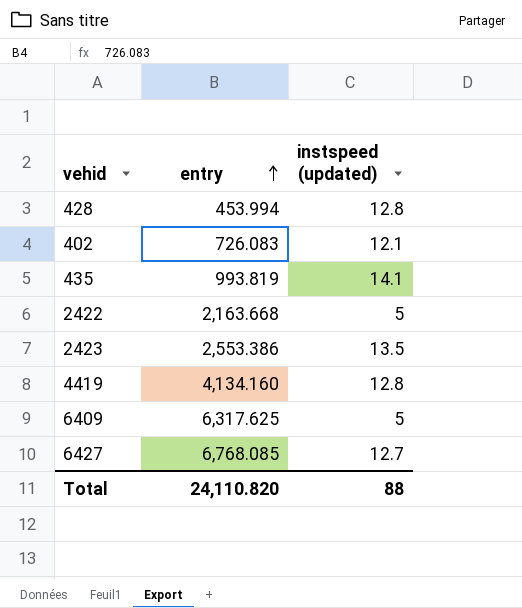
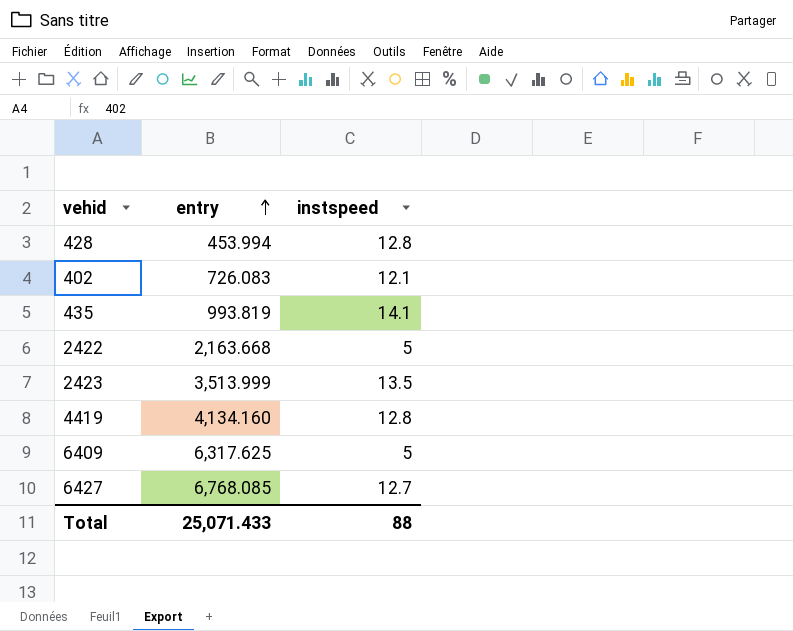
column name: instspeed (updated) -> instspeed
2423 | entry: 2,553.386 -> 3,513.999
Total | entry: 24,110.820 -> 25,071.433

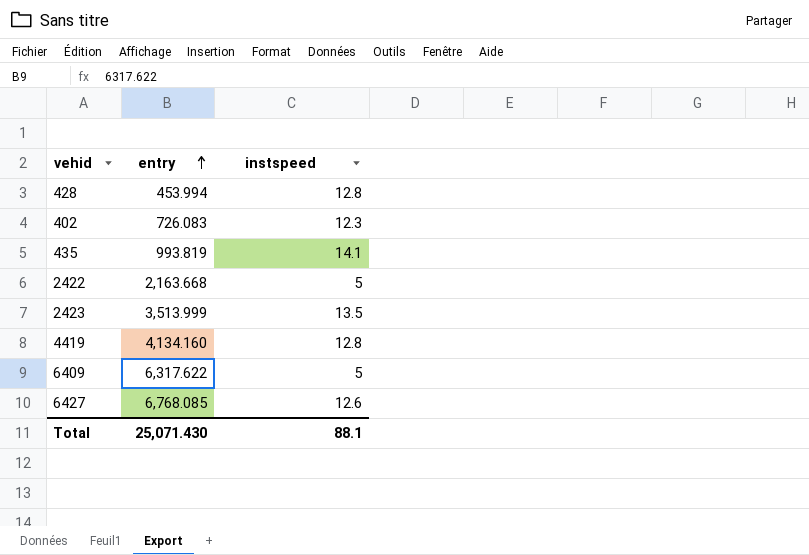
402 | instspeed: 12.1 -> 12.3
6409 | entry: 6,317.625 -> 6,317.622
6427 | instspeed: 12.7 -> 12.6
Total | entry: 25,071.433 -> 25,071.430
Total | instspeed: 88 -> 88.1

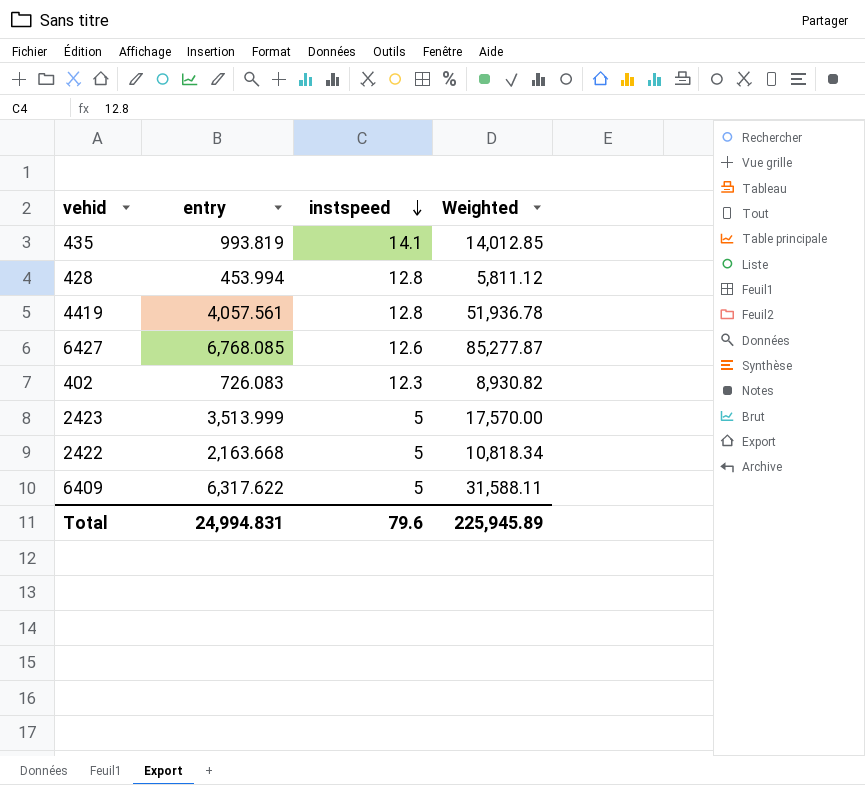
row order: entry ascending -> instspeed descending
column Weighted | formula: none -> [entry] * [instspeed]
4419 | entry: 4,134.160 -> 4,057.561
2423 | instspeed: 13.5 -> 5
Total | entry: 25,071.430 -> 24,994.831
Total | instspeed: 88.1 -> 79.6

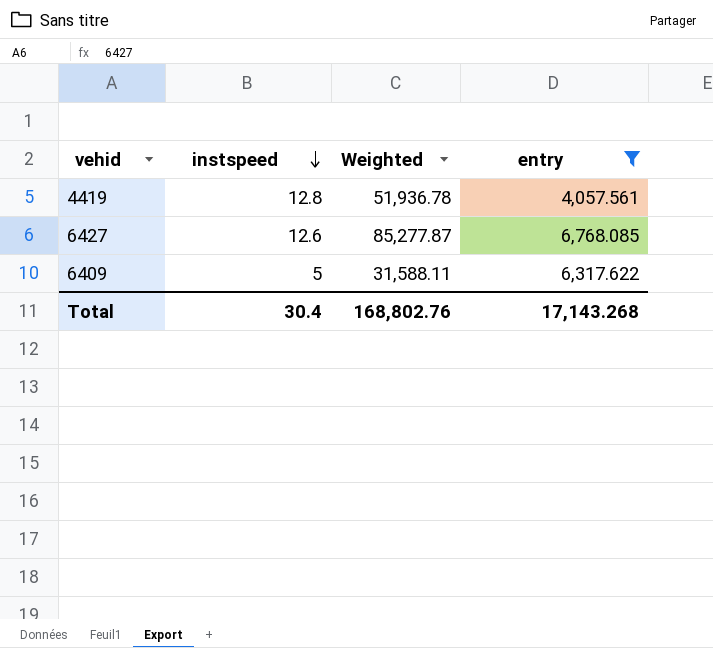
filter: none -> entry >= 4,057.561
column entry | position: 2 -> 4
Total | instspeed: 79.6 -> 30.4
Total | Weighted: 225,945.89 -> 168,802.76
Total | entry: 24,994.831 -> 17,143.268

